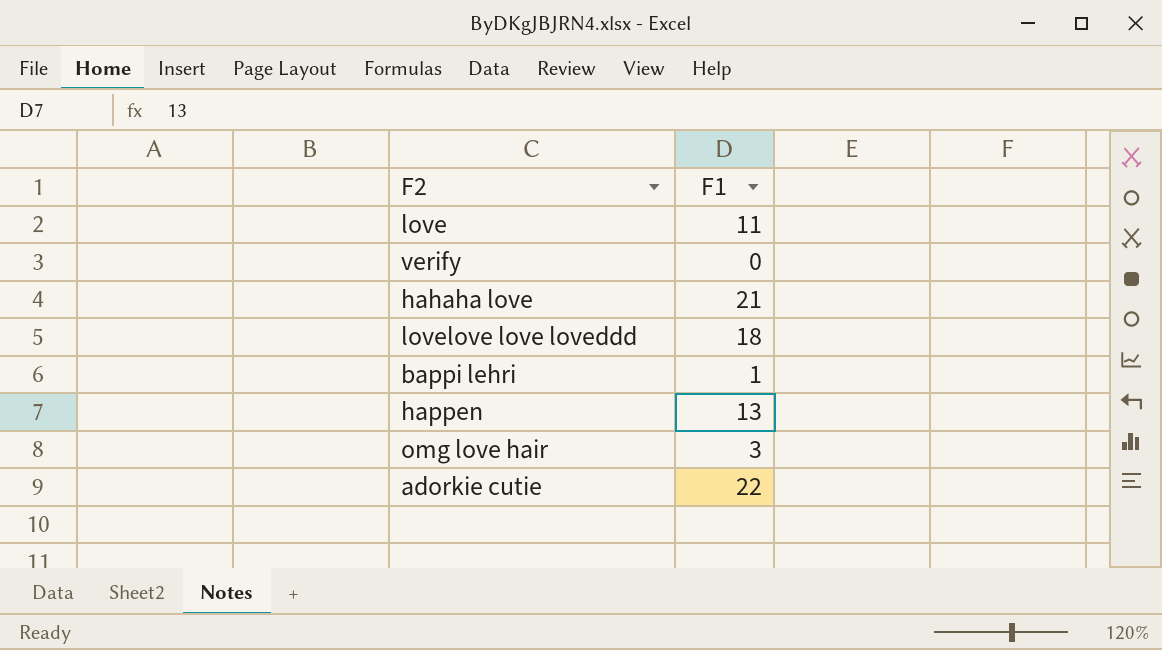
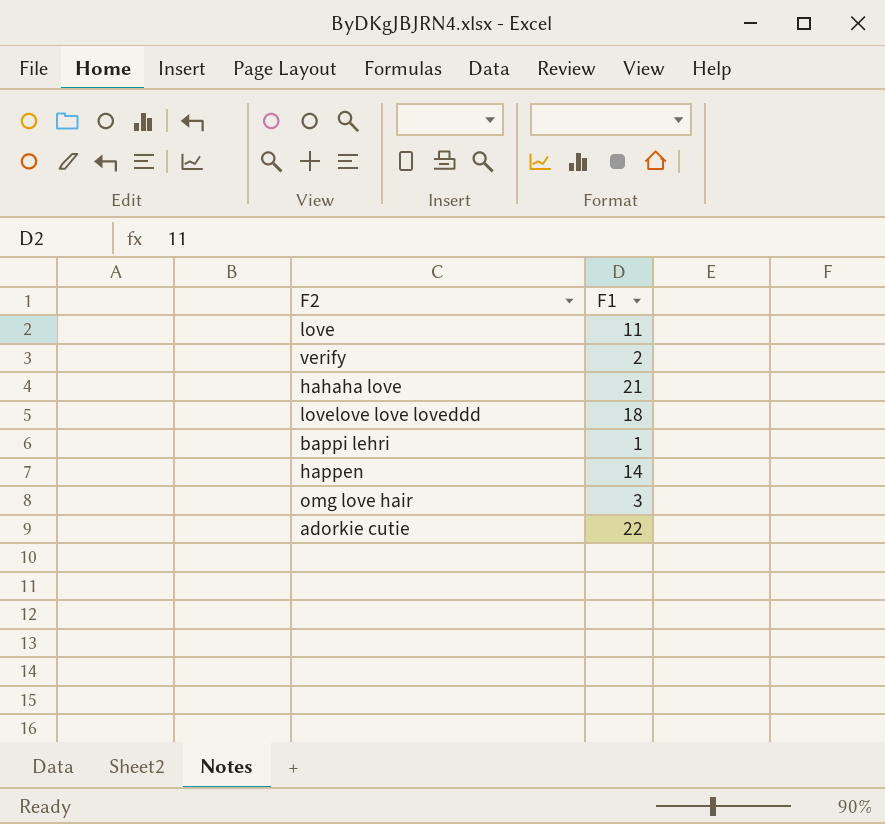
verify | F1: 0 -> 2
happen | F1: 13 -> 14

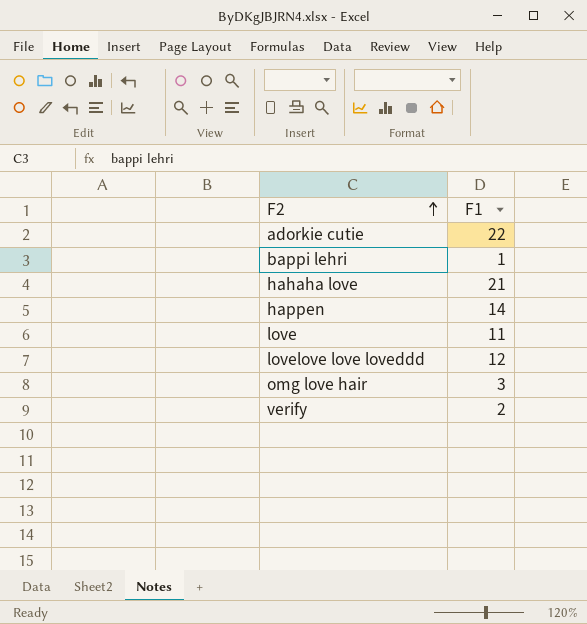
row order: none -> F2 ascending
lovelove love loveddd | F1: 18 -> 12

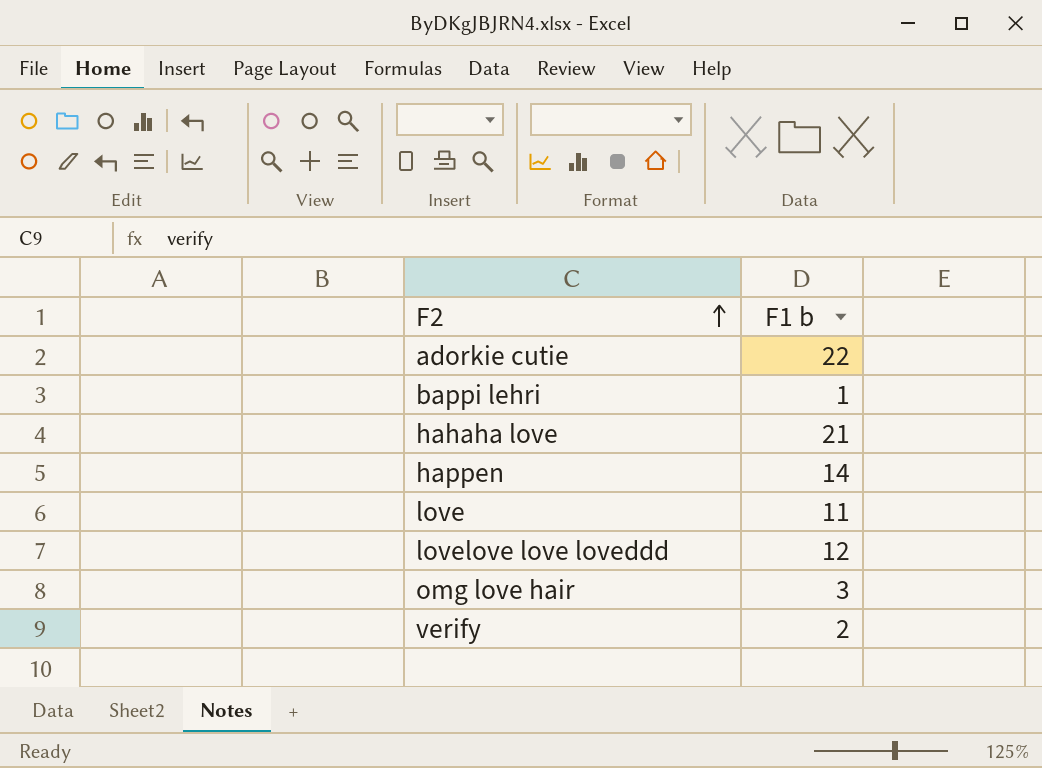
column name: F1 -> F1 b

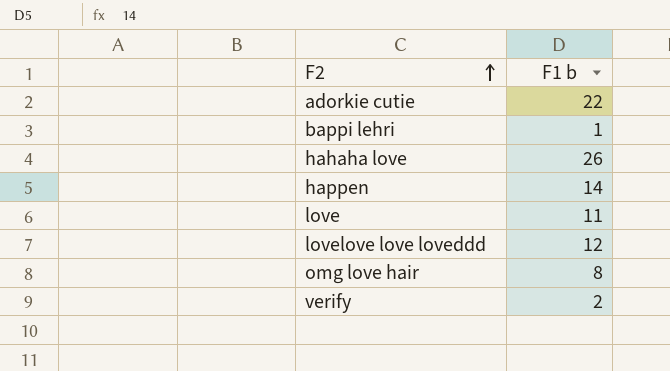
hahaha love | F1 b: 21 -> 26
omg love hair | F1 b: 3 -> 8

